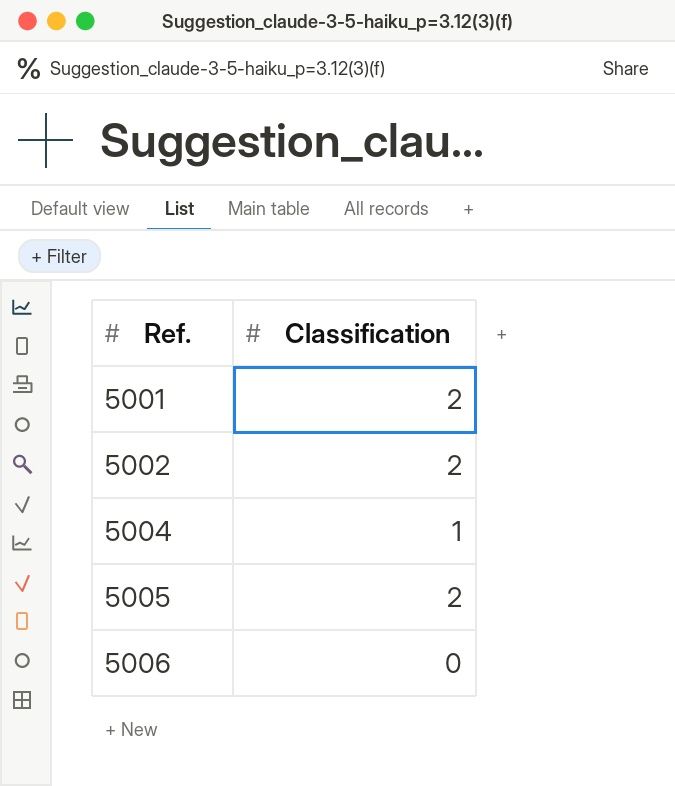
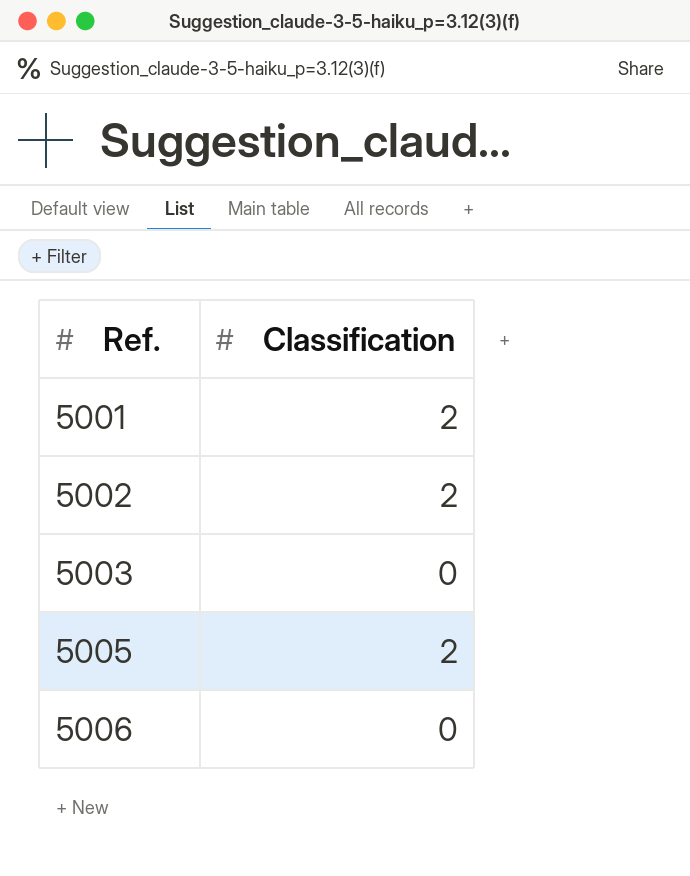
row 5004: 1 -> none
row 5003: none -> 0

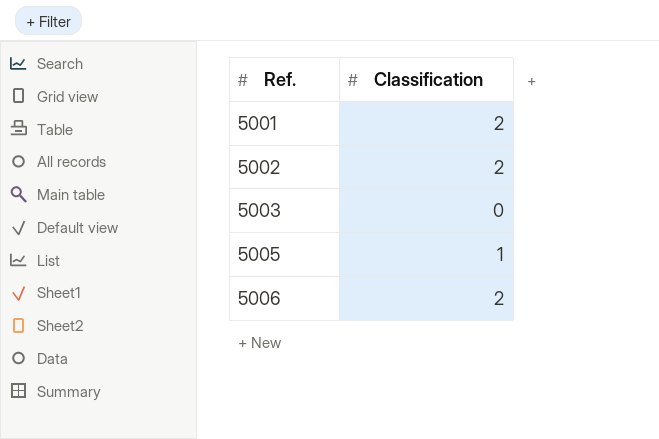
5005 | Classification: 2 -> 1
5006 | Classification: 0 -> 2

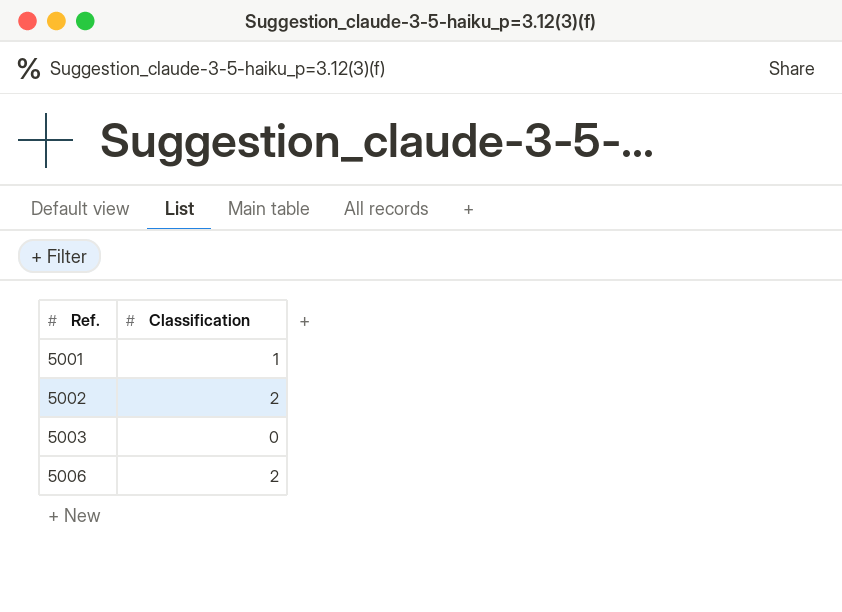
row 5005: 1 -> none
5001 | Classification: 2 -> 1

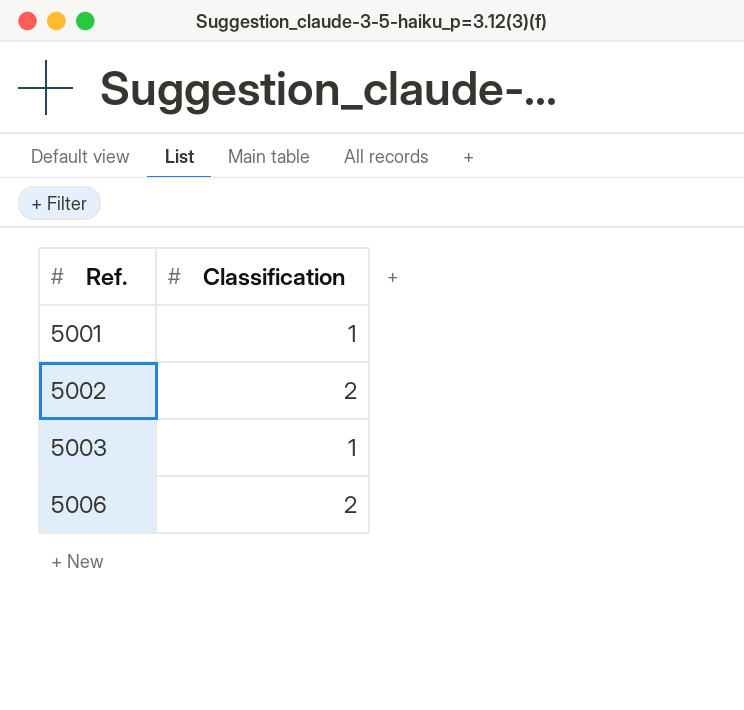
5003 | Classification: 0 -> 1

